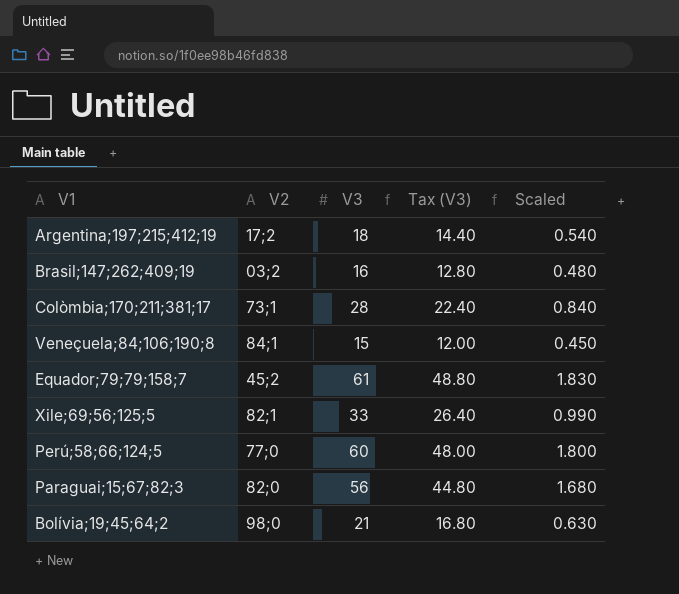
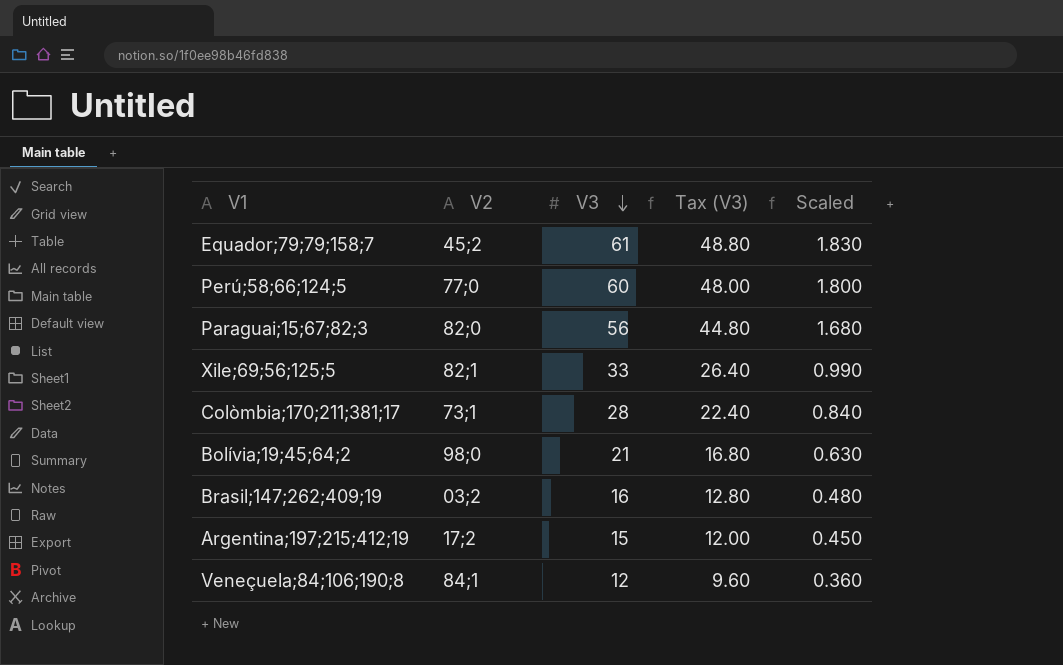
row order: none -> V3 descending
Argentina;197;215;412;19 | V3: 18 -> 15
Argentina;197;215;412;19 | Tax (V3): 14.40 -> 12.00
Argentina;197;215;412;19 | Scaled: 0.540 -> 0.450
Veneçuela;84;106;190;8 | V3: 15 -> 12
Veneçuela;84;106;190;8 | Tax (V3): 12.00 -> 9.60
Veneçuela;84;106;190;8 | Scaled: 0.450 -> 0.360

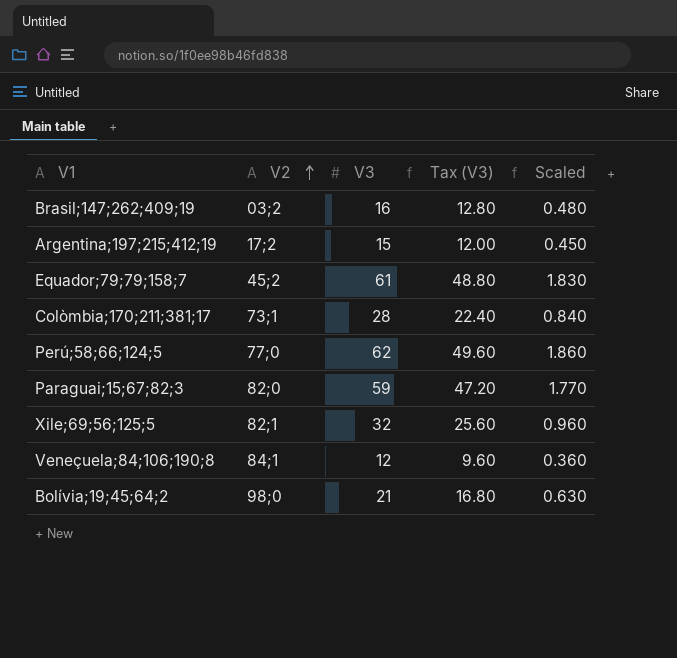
row order: V3 descending -> V2 ascending
Perú;58;66;124;5 | V3: 60 -> 62
Perú;58;66;124;5 | Tax (V3): 48.00 -> 49.60
Perú;58;66;124;5 | Scaled: 1.800 -> 1.860
Paraguai;15;67;82;3 | V3: 56 -> 59
Paraguai;15;67;82;3 | Tax (V3): 44.80 -> 47.20
Paraguai;15;67;82;3 | Scaled: 1.680 -> 1.770
Xile;69;56;125;5 | V3: 33 -> 32
Xile;69;56;125;5 | Tax (V3): 26.40 -> 25.60
Xile;69;56;125;5 | Scaled: 0.990 -> 0.960

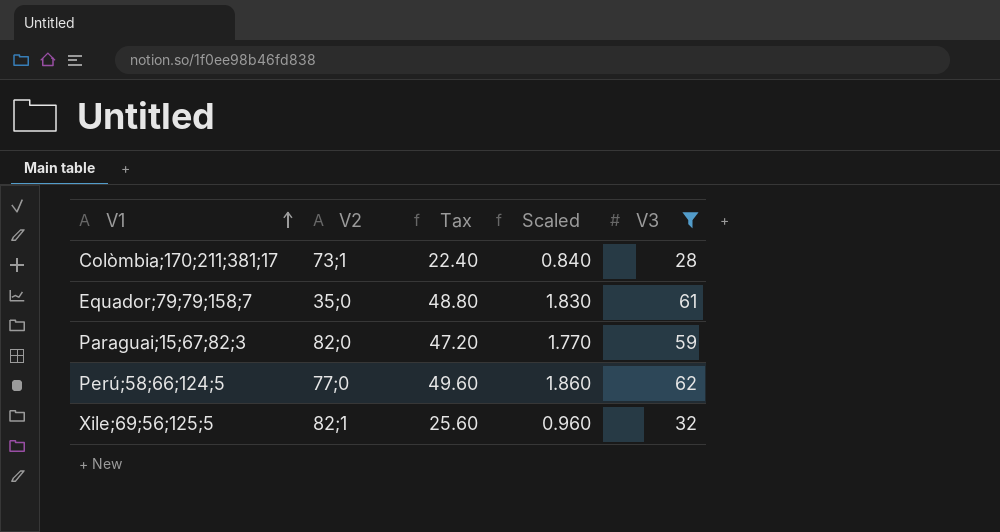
filter: none -> V3 >= 28
row order: V2 ascending -> V1 ascending
column name: Tax (V3) -> Tax
column V3 | position: 3 -> 5
Equador;79;79;158;7 | V2: 45;2 -> 35;0

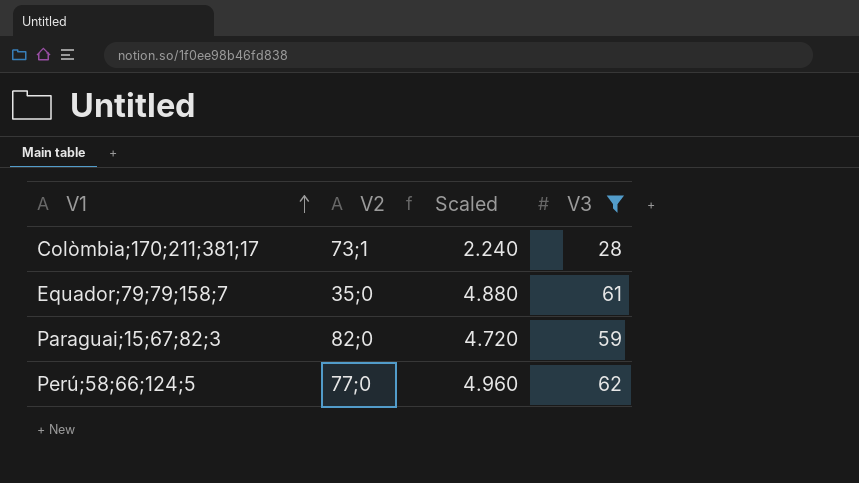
column Tax | formula: [V3] * 0.8 -> none
column Scaled | formula: [V3] * 0.03 -> [V3] * 0.08
row Xile;69;56;125;5: 82;1 | 25.60 | 0.960 | 32 -> none

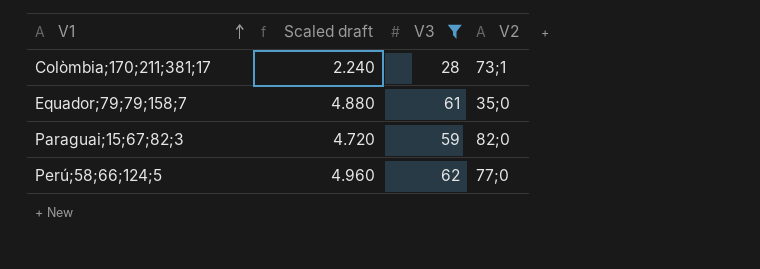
column name: Scaled -> Scaled draft
column V2 | position: 2 -> 4

